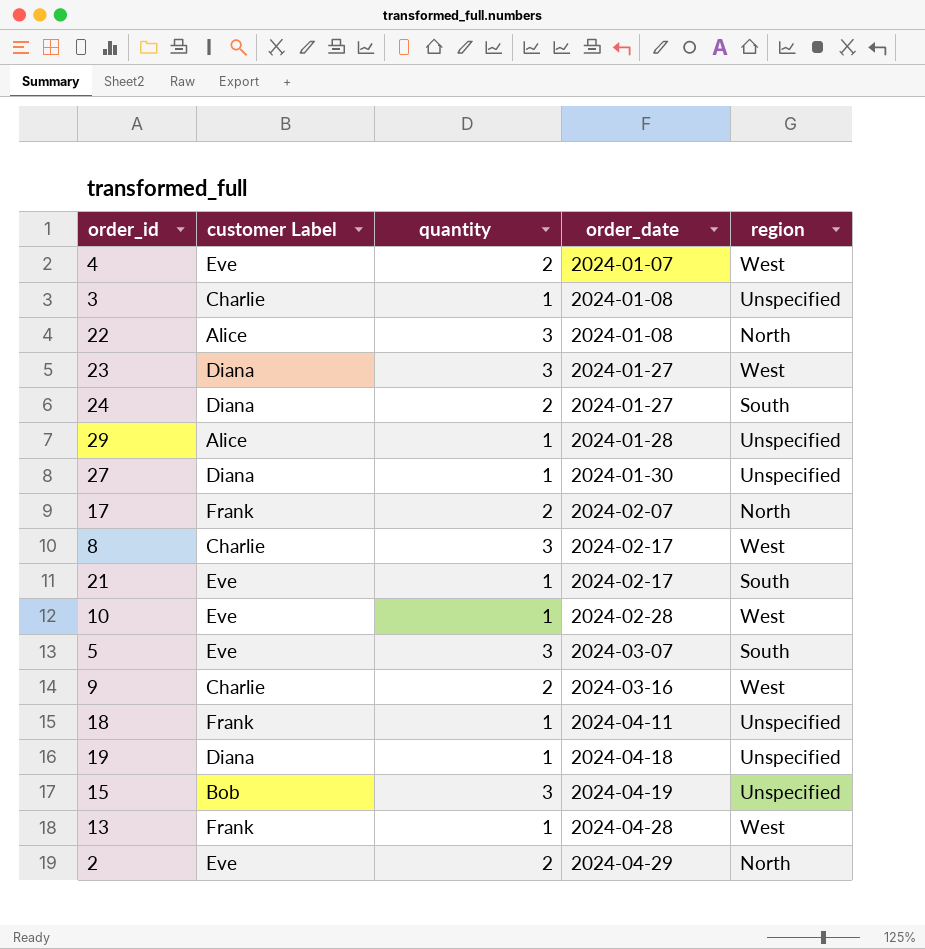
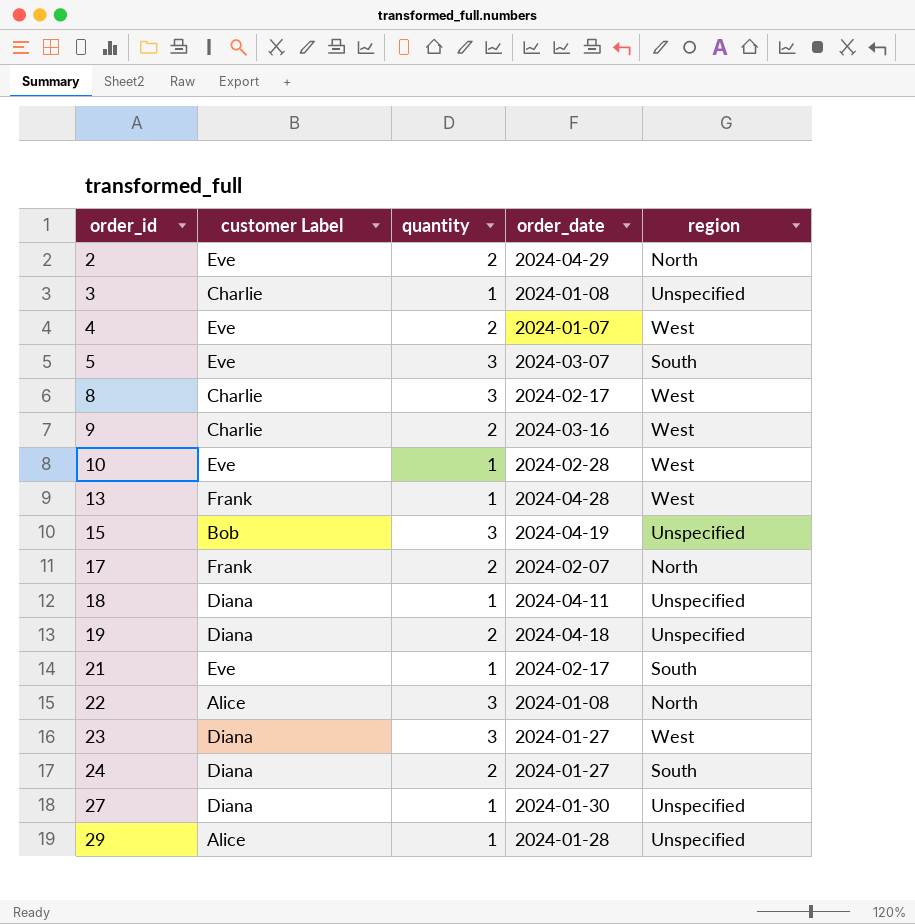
row order: order_date ascending -> order_id ascending
18 | customer Label: Frank -> Diana
19 | quantity: 1 -> 2

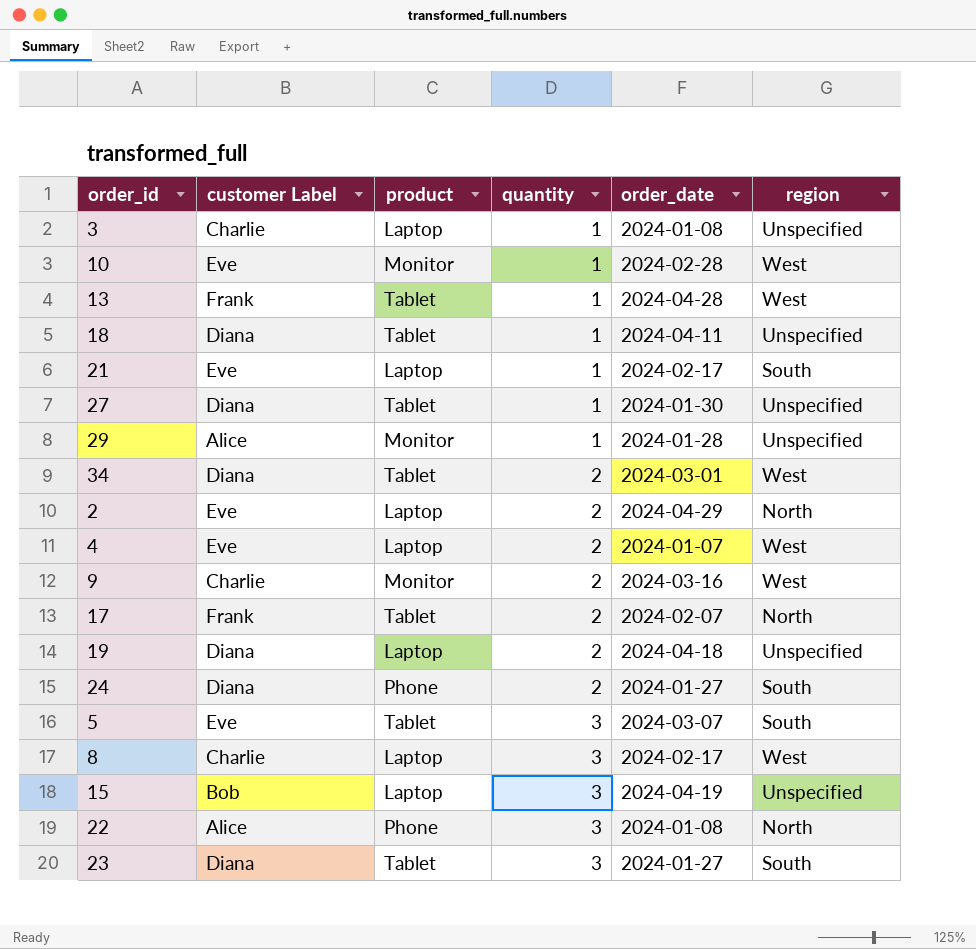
row order: order_id ascending -> quantity ascending
column product | position: none -> 3
row 34: none -> Diana | Tablet | 2 | 2024-03-01 | West
23 | region: West -> South

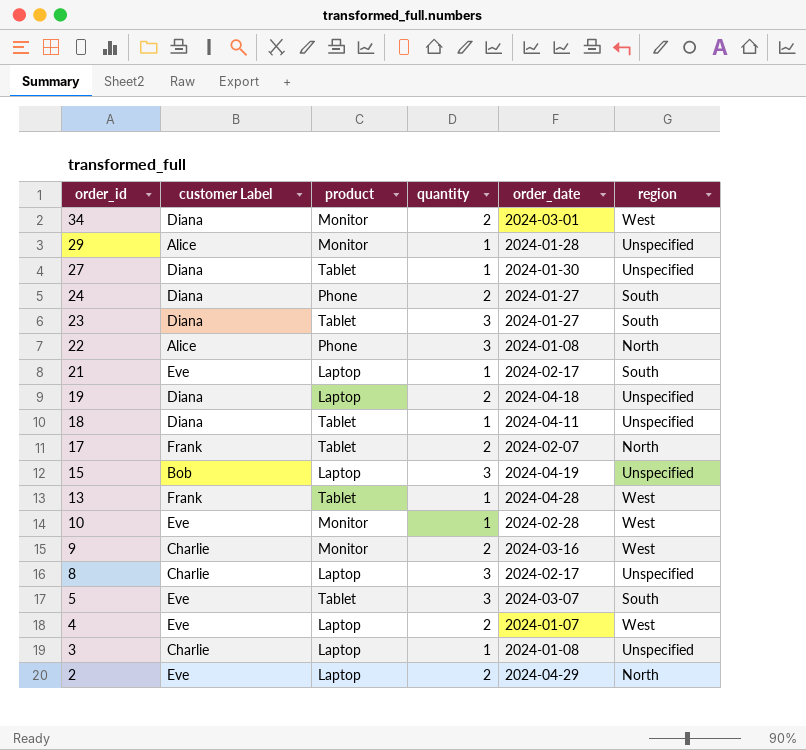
row order: quantity ascending -> order_id descending
34 | product: Tablet -> Monitor
8 | region: West -> Unspecified

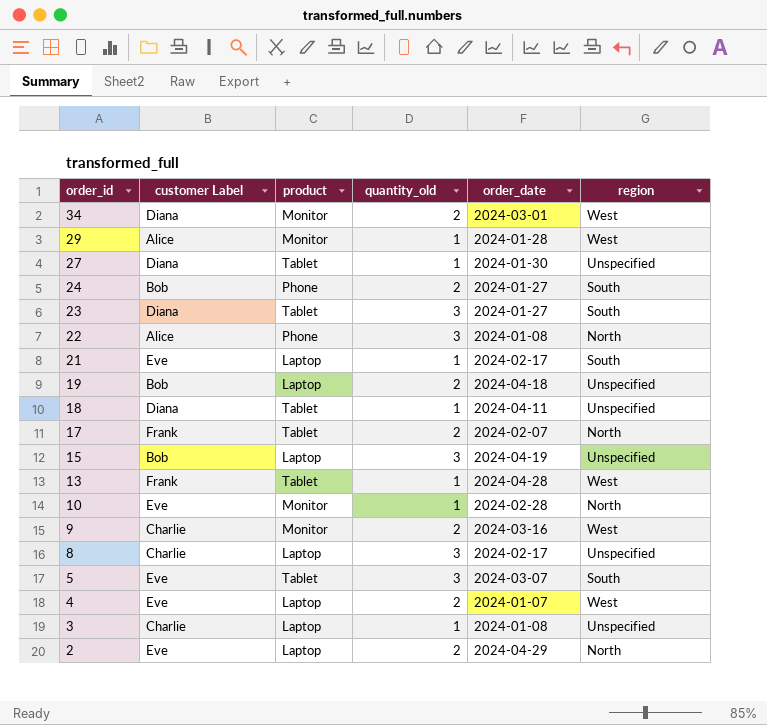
column name: quantity -> quantity_old
29 | region: Unspecified -> West
24 | customer Label: Diana -> Bob
19 | customer Label: Diana -> Bob
10 | region: West -> North

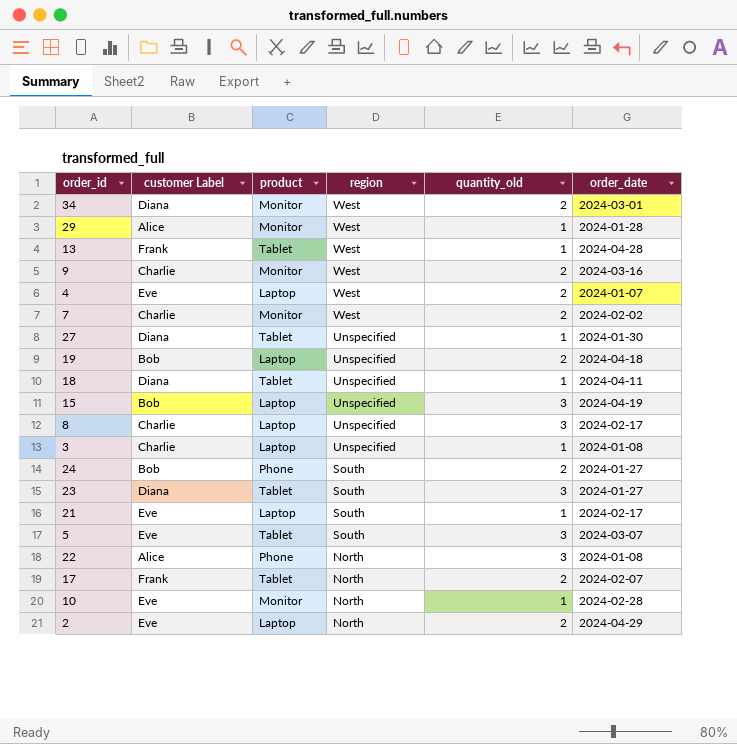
row order: order_id descending -> region descending
column region | position: 6 -> 4
row 7: none -> Charlie | Monitor | West | 2 | 2024-02-02

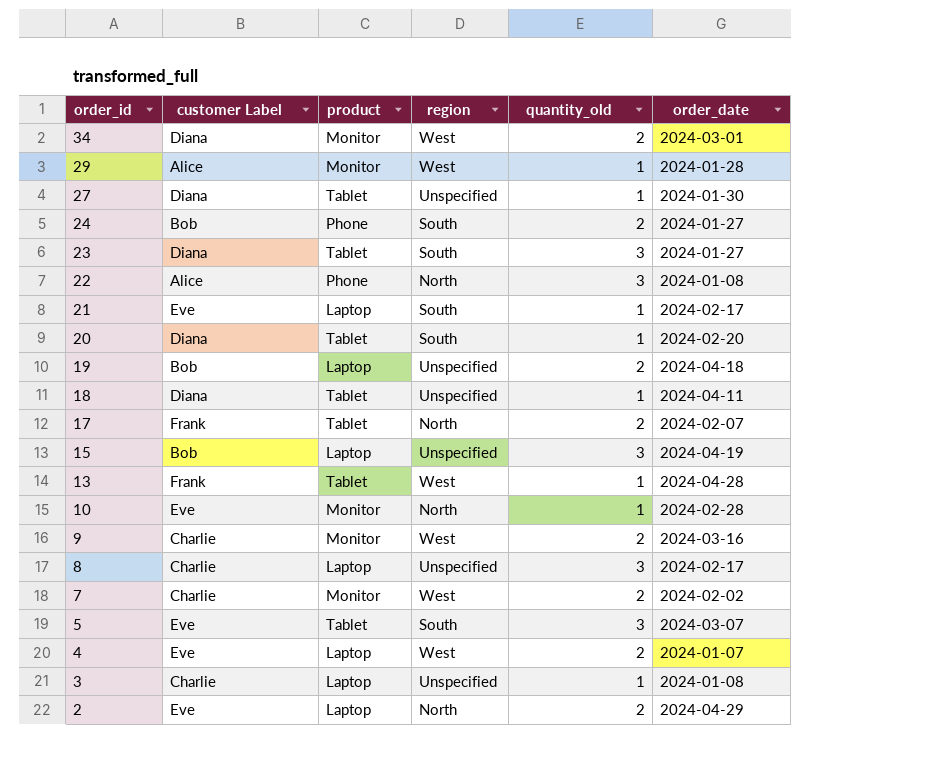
row order: region descending -> order_id descending
row 20: none -> Diana | Tablet | South | 1 | 2024-02-20

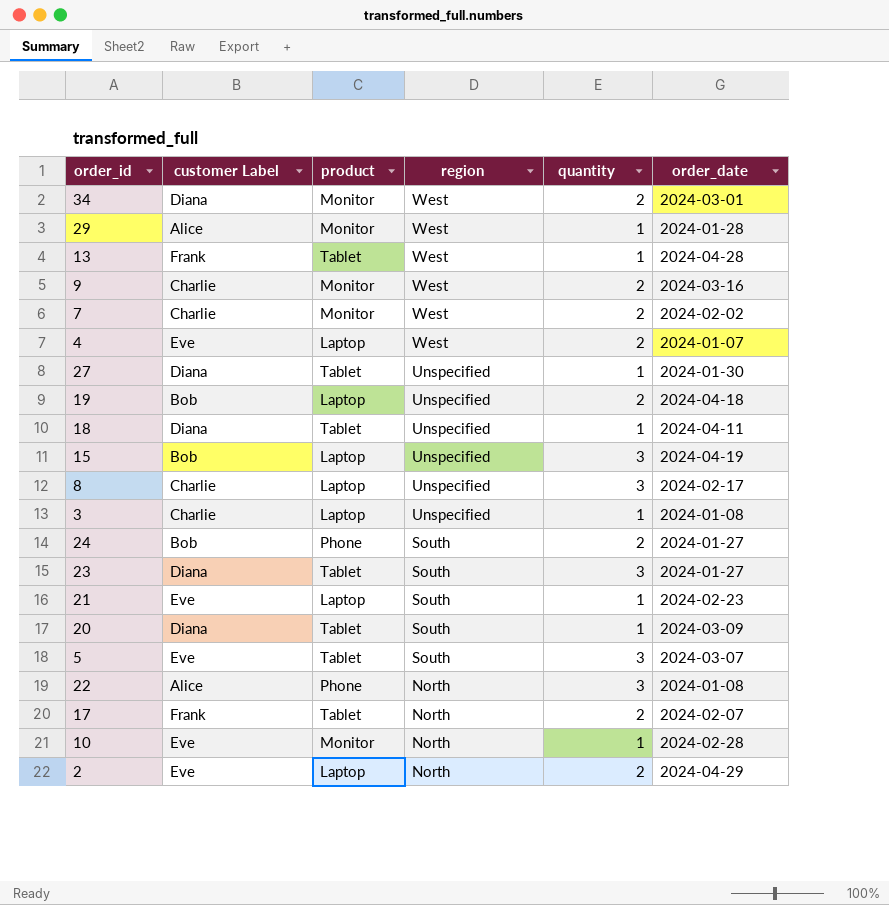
row order: order_id descending -> region descending
column name: quantity_old -> quantity
21 | order_date: 2024-02-17 -> 2024-02-23
20 | order_date: 2024-02-20 -> 2024-03-09

